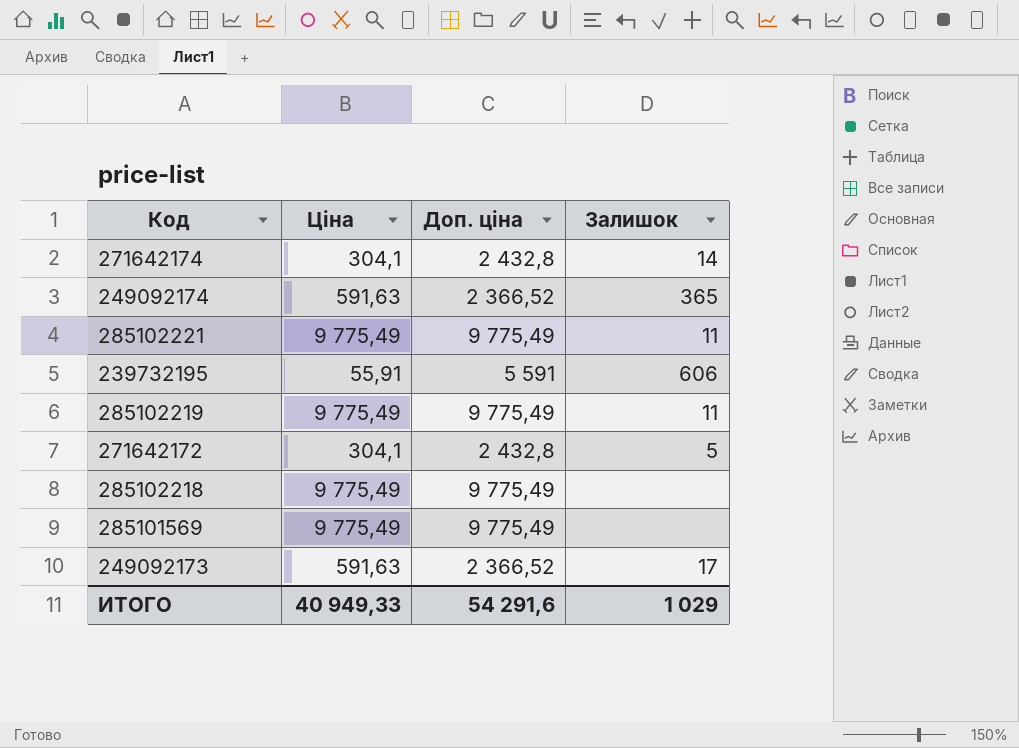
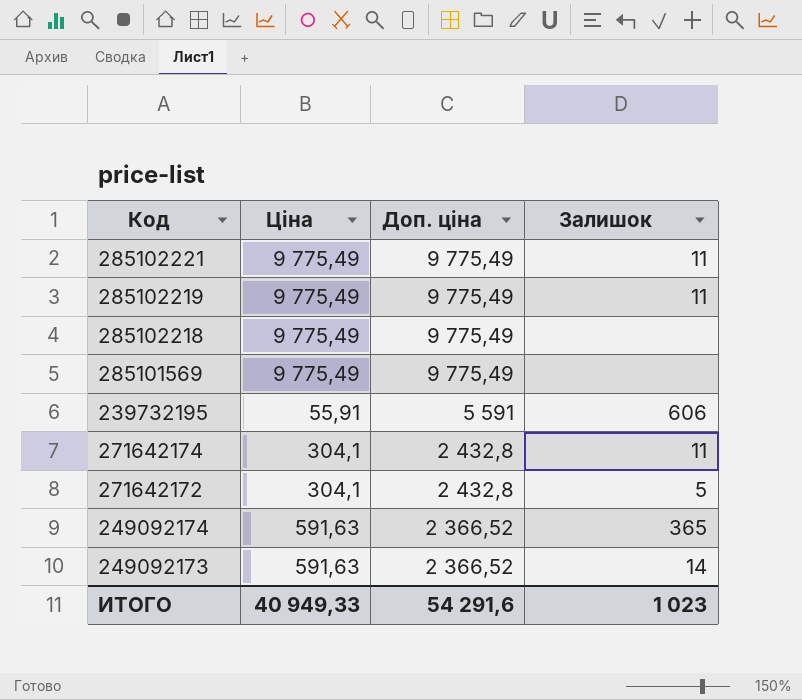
row order: none -> Доп. ціна descending
271642174 | Залишок: 14 -> 11
249092173 | Залишок: 17 -> 14
ИТОГО | Залишок: 1 029 -> 1 023

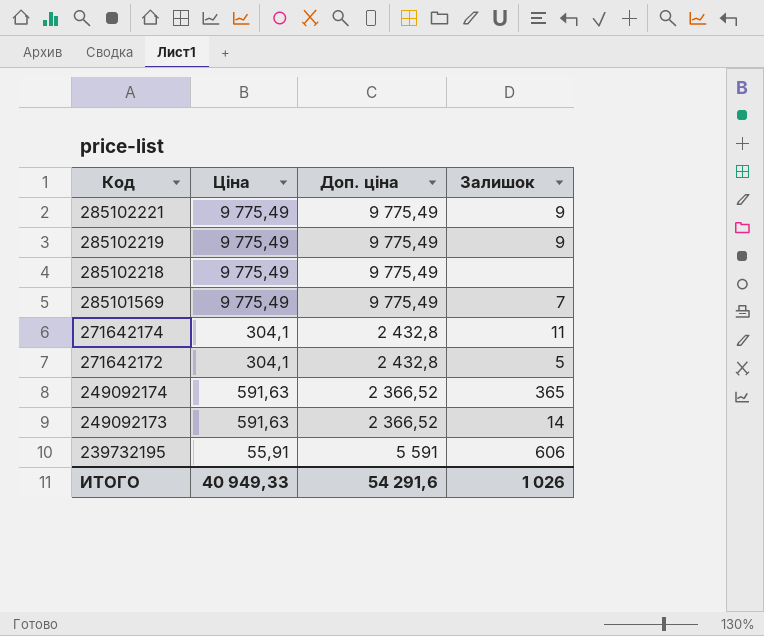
row order: Доп. ціна descending -> Код descending
285102221 | Залишок: 11 -> 9
285102219 | Залишок: 11 -> 9
285101569 | Залишок: none -> 7
ИТОГО | Залишок: 1 023 -> 1 026

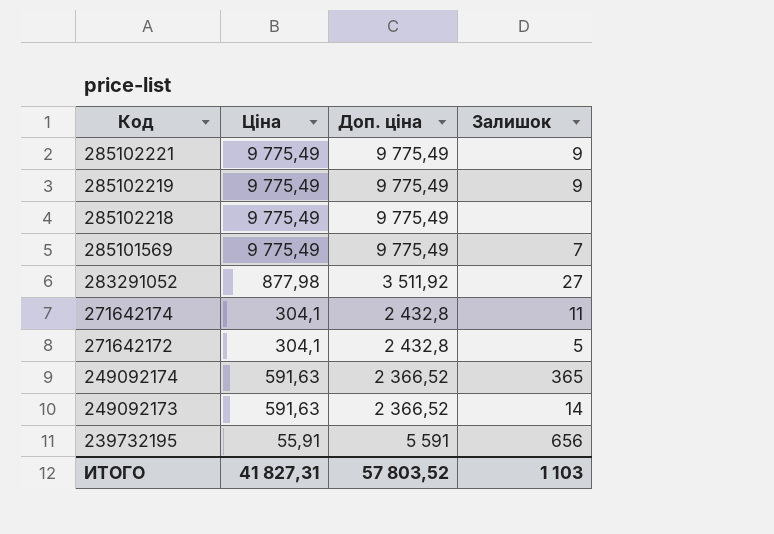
row 283291052: none -> 877,98 | 3 511,92 | 27
239732195 | Залишок: 606 -> 656
ИТОГО | Ціна: 40 949,33 -> 41 827,31
ИТОГО | Доп. ціна: 54 291,6 -> 57 803,52
ИТОГО | Залишок: 1 026 -> 1 103

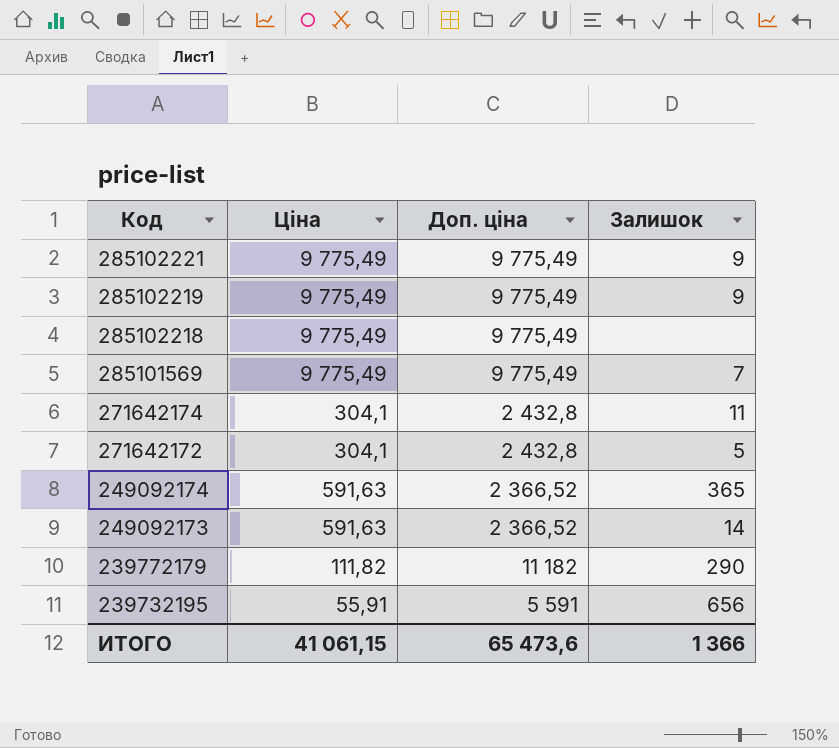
row 283291052: 877,98 | 3 511,92 | 27 -> none
row 239772179: none -> 111,82 | 11 182 | 290
ИТОГО | Ціна: 41 827,31 -> 41 061,15
ИТОГО | Доп. ціна: 57 803,52 -> 65 473,6
ИТОГО | Залишок: 1 103 -> 1 366

